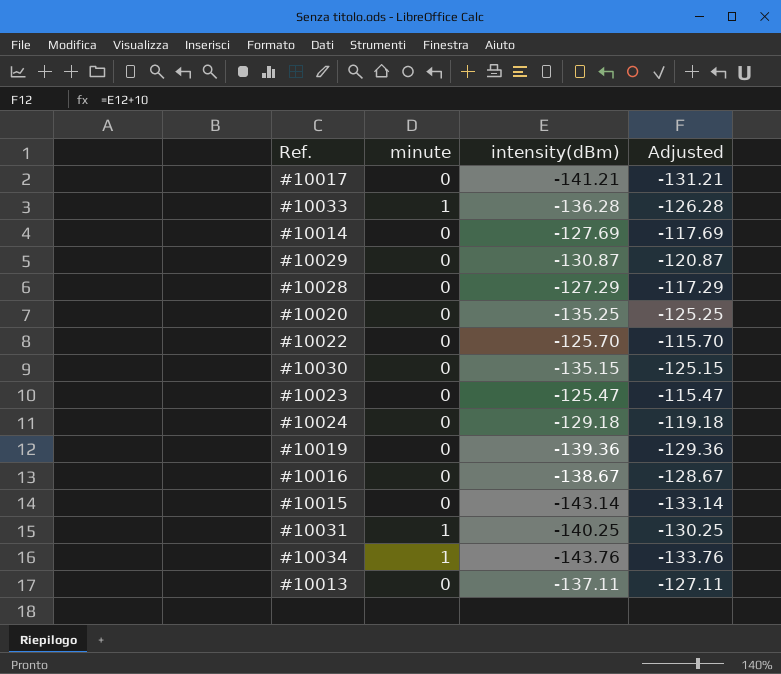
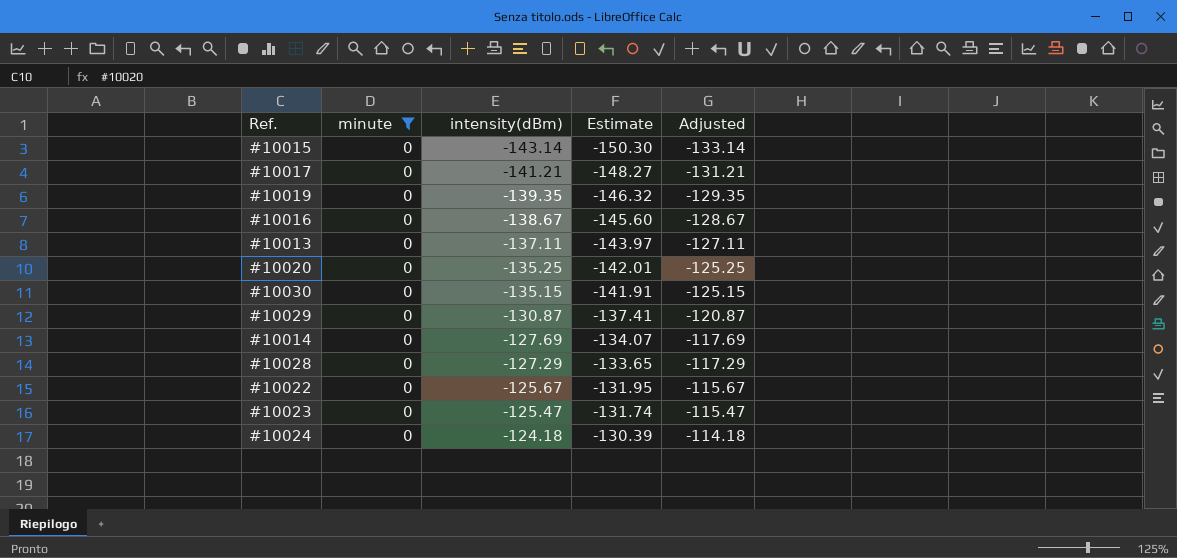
filter: none -> minute = 0
row order: none -> intensity(dBm) ascending
column Estimate | formula: none -> [intensity(dBm)] * 1.05
#10019 | intensity(dBm): -139.36 -> -139.35
#10019 | Adjusted: -129.36 -> -129.35
#10022 | intensity(dBm): -125.70 -> -125.67
#10022 | Adjusted: -115.70 -> -115.67
#10024 | intensity(dBm): -129.18 -> -124.18
#10024 | Adjusted: -119.18 -> -114.18

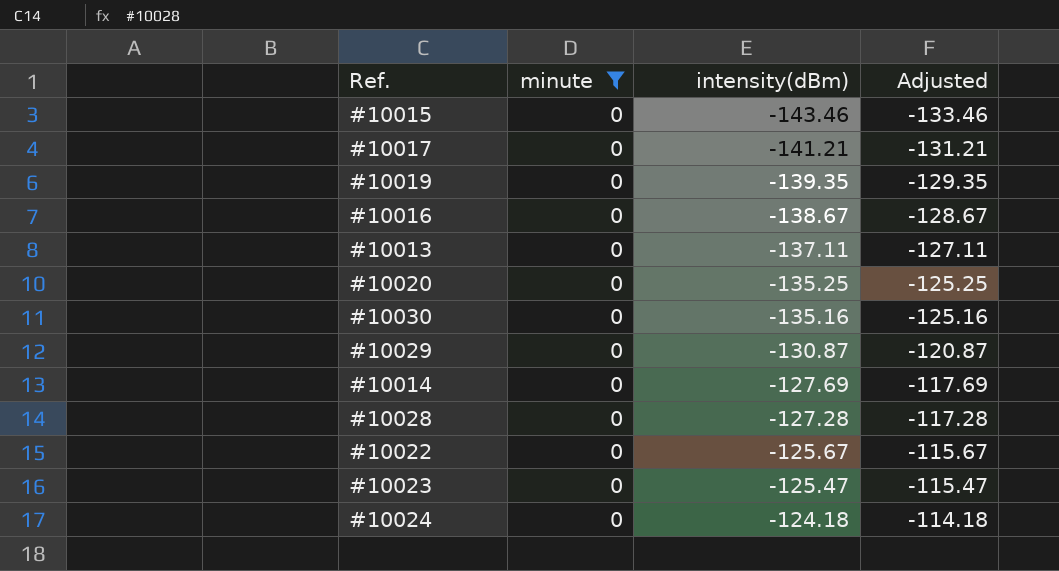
column Estimate | formula: [intensity(dBm)] * 1.05 -> none
#10015 | intensity(dBm): -143.14 -> -143.46
#10015 | Adjusted: -133.14 -> -133.46
#10030 | intensity(dBm): -135.15 -> -135.16
#10030 | Adjusted: -125.15 -> -125.16
#10028 | intensity(dBm): -127.29 -> -127.28
#10028 | Adjusted: -117.29 -> -117.28

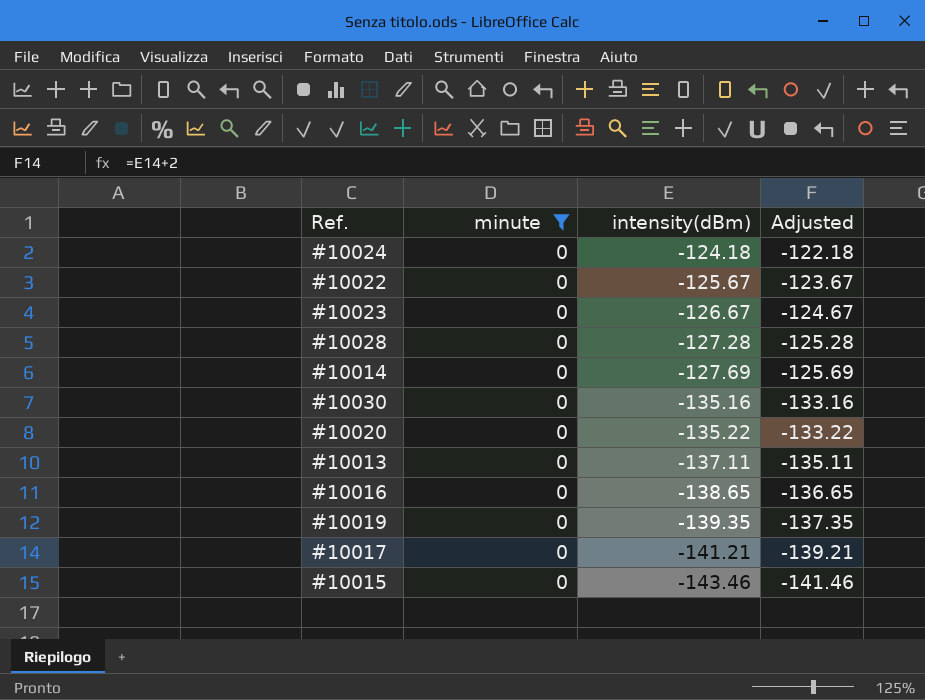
row order: intensity(dBm) ascending -> intensity(dBm) descending
column Adjusted | formula: [intensity(dBm)] + 10 -> [intensity(dBm)] + 2
row #10029: 0 | -130.87 | -120.87 -> none
#10023 | intensity(dBm): -125.47 -> -126.67
#10020 | intensity(dBm): -135.25 -> -135.22
#10016 | intensity(dBm): -138.67 -> -138.65

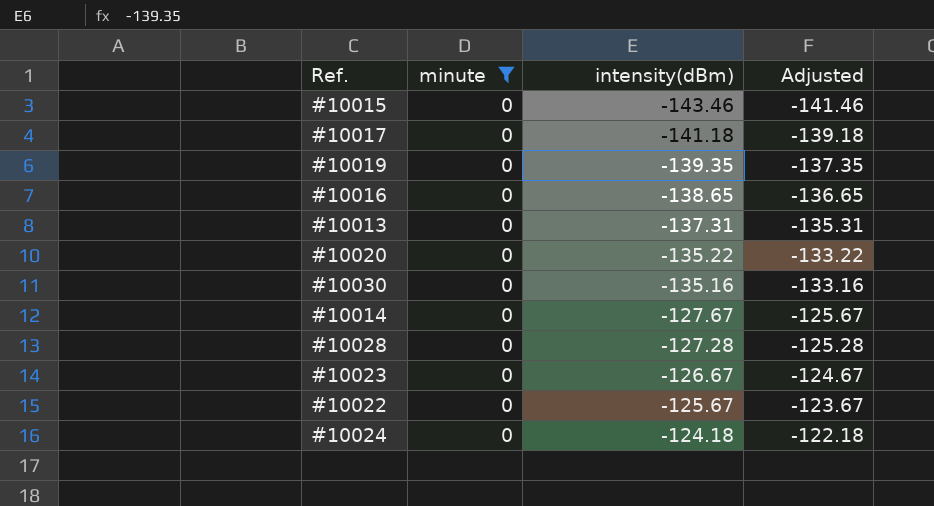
row order: intensity(dBm) descending -> intensity(dBm) ascending
#10017 | intensity(dBm): -141.21 -> -141.18
#10017 | Adjusted: -139.21 -> -139.18
#10013 | intensity(dBm): -137.11 -> -137.31
#10013 | Adjusted: -135.11 -> -135.31
#10014 | intensity(dBm): -127.69 -> -127.67
#10014 | Adjusted: -125.69 -> -125.67

